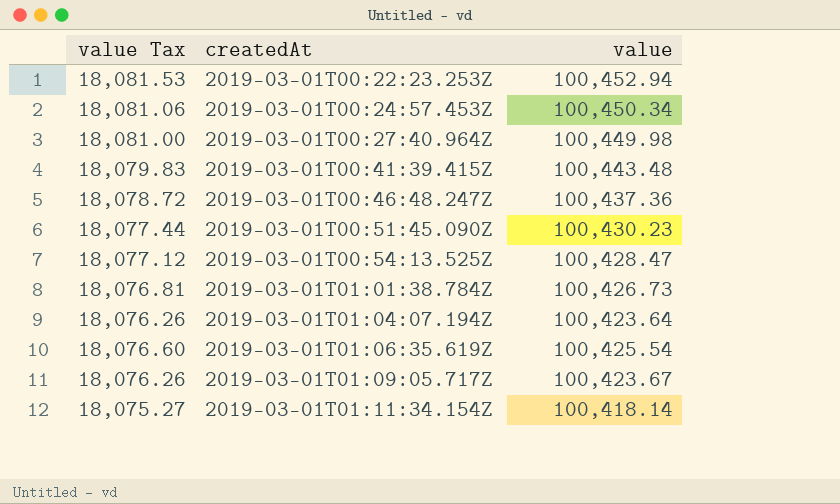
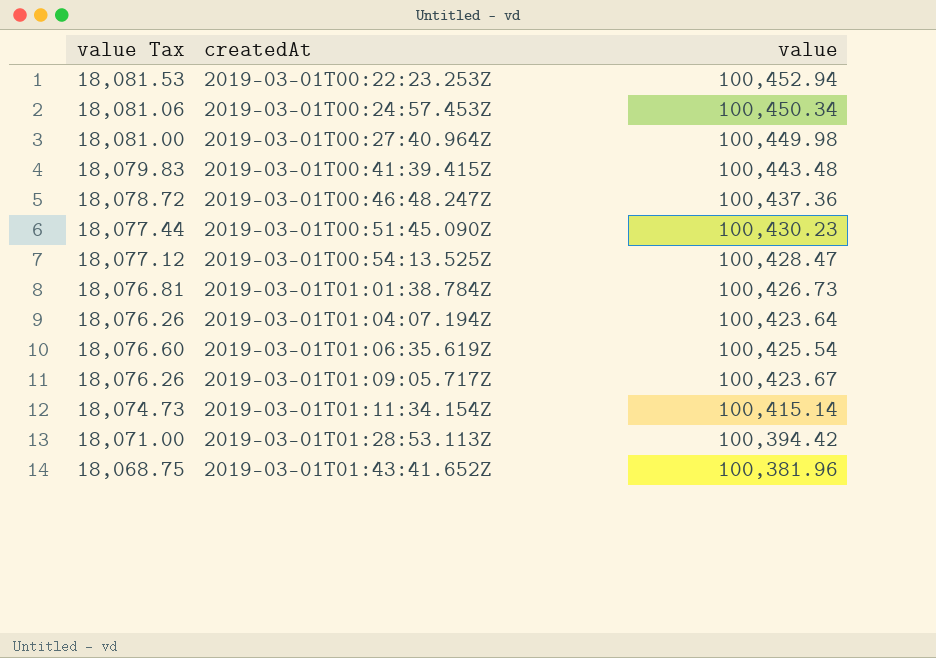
2019-03-01T01:11:34.154Z | value Tax: 18,075.27 -> 18,074.73
2019-03-01T01:11:34.154Z | value: 100,418.14 -> 100,415.14
row 2019-03-01T01:28:53.113Z: none -> 18,071.00 | 100,394.42
row 2019-03-01T01:43:41.652Z: none -> 18,068.75 | 100,381.96

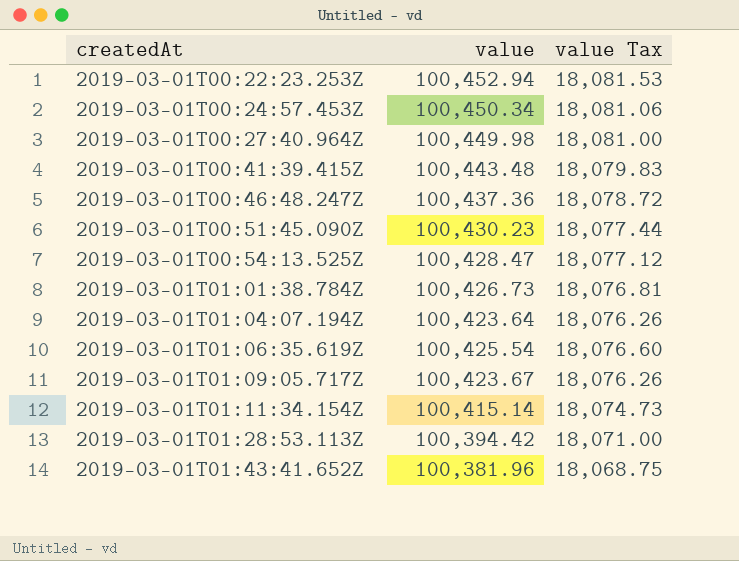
column value Tax | position: 1 -> 3

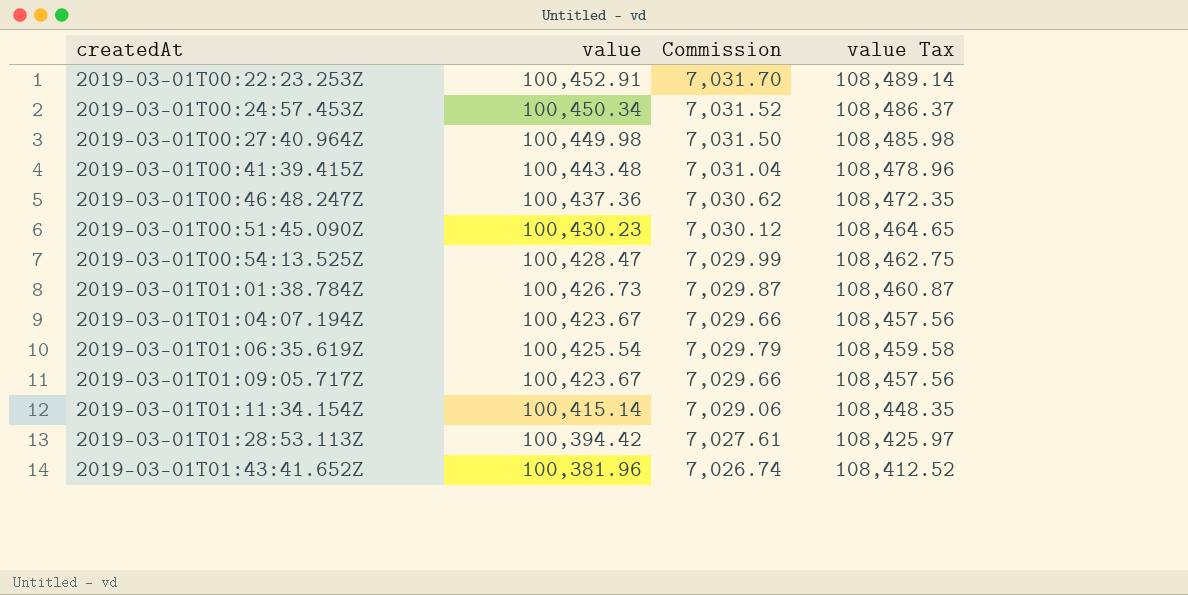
column Commission | formula: none -> [value] * 0.07
column value Tax | formula: [value] * 0.18 -> [value] * 1.08
2019-03-01T00:22:23.253Z | value: 100,452.94 -> 100,452.91
2019-03-01T01:04:07.194Z | value: 100,423.64 -> 100,423.67

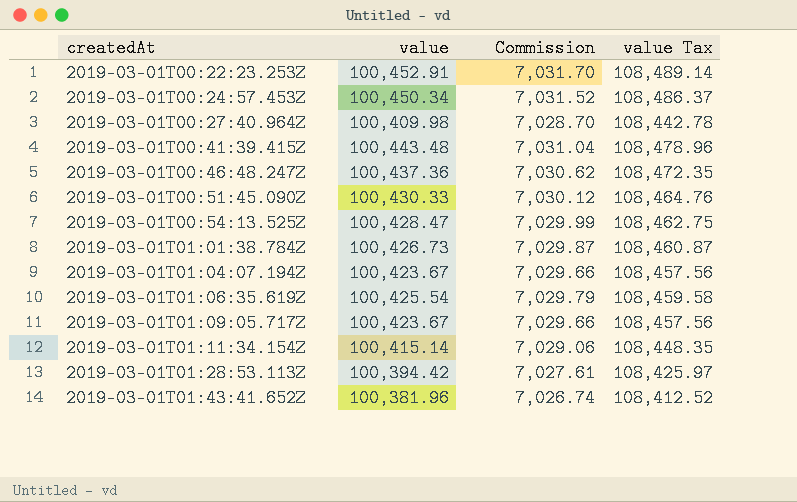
2019-03-01T00:27:40.964Z | value: 100,449.98 -> 100,409.98
2019-03-01T00:27:40.964Z | Commission: 7,031.50 -> 7,028.70
2019-03-01T00:27:40.964Z | value Tax: 108,485.98 -> 108,442.78
2019-03-01T00:51:45.090Z | value: 100,430.23 -> 100,430.33
2019-03-01T00:51:45.090Z | value Tax: 108,464.65 -> 108,464.76

